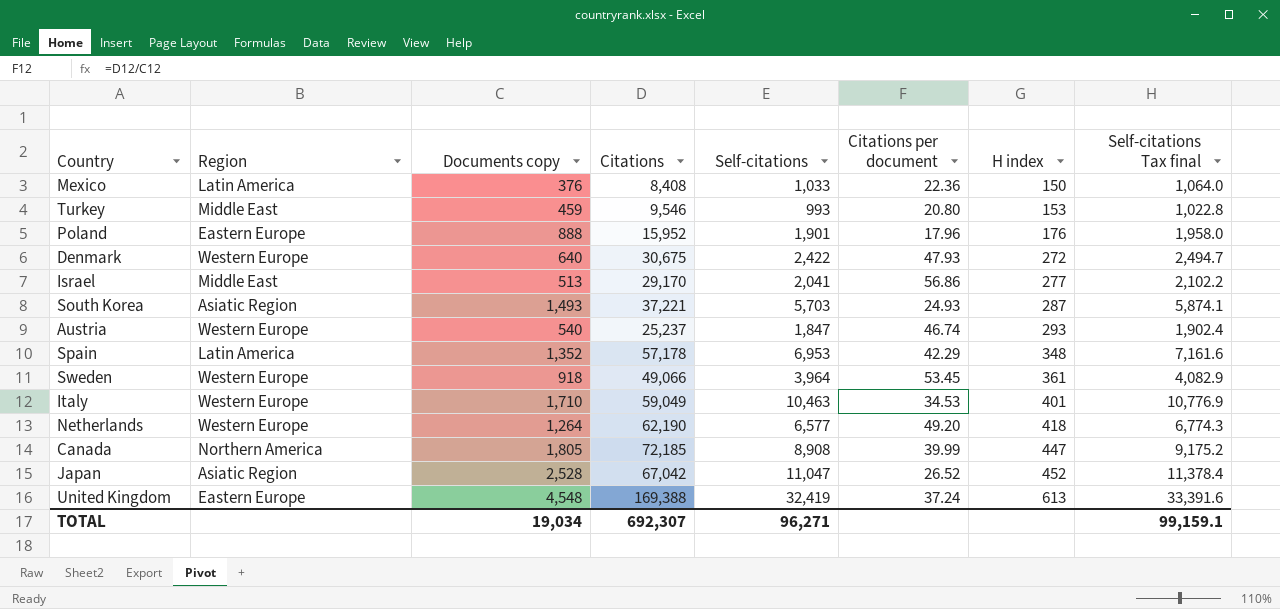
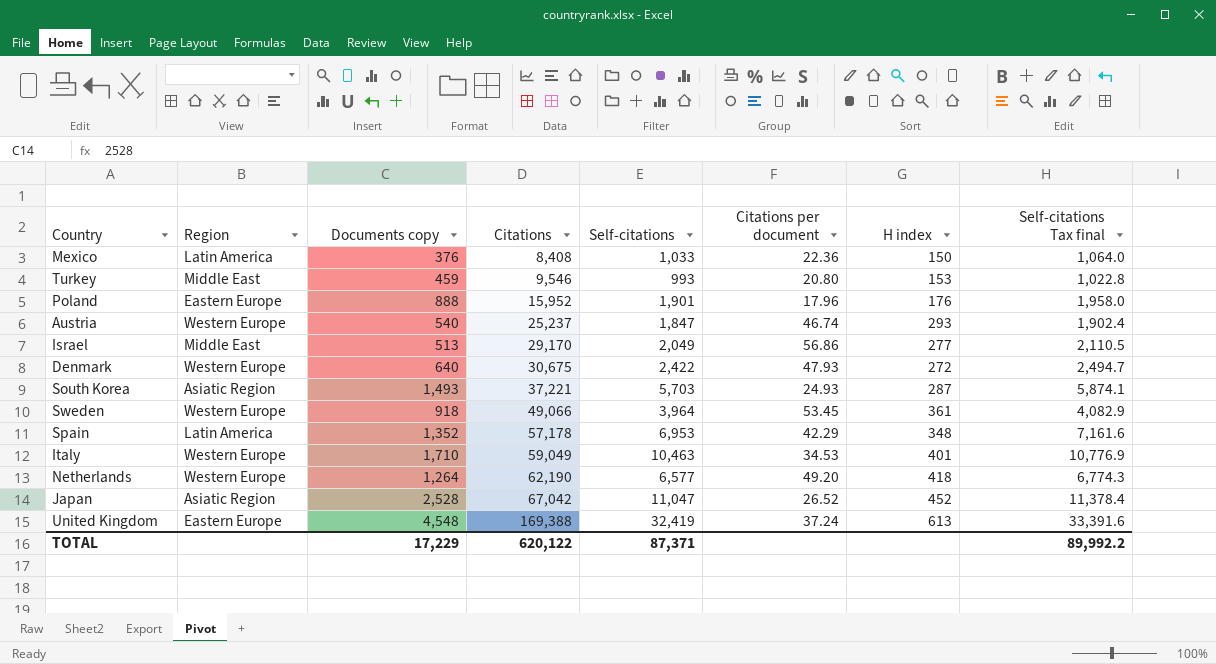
row order: H index ascending -> Citations ascending
row Canada: Northern America | 1,805 | 72,185 | 8,908 | 39.99 | 447 | 9,175.2 -> none
Israel | Self-citations: 2,041 -> 2,049
Israel | Self-citations Tax final: 2,102.2 -> 2,110.5
TOTAL | Documents copy: 19,034 -> 17,229
TOTAL | Citations: 692,307 -> 620,122
TOTAL | Self-citations: 96,271 -> 87,371
TOTAL | Self-citations Tax final: 99,159.1 -> 89,992.2

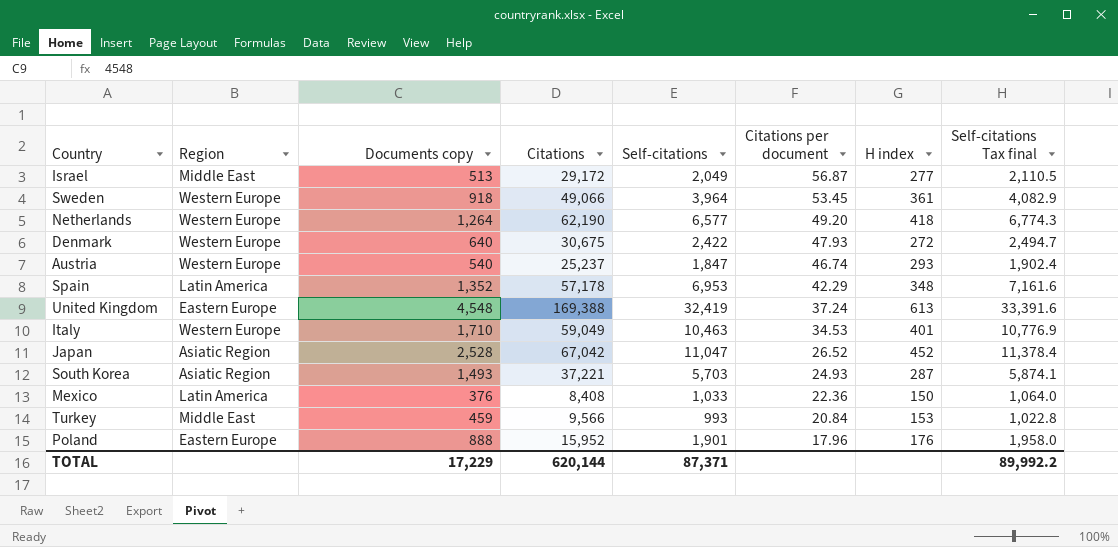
row order: Citations ascending -> Citations per document descending
Israel | Citations: 29,170 -> 29,172
Israel | Citations per document: 56.86 -> 56.87
Turkey | Citations: 9,546 -> 9,566
Turkey | Citations per document: 20.80 -> 20.84
TOTAL | Citations: 620,122 -> 620,144

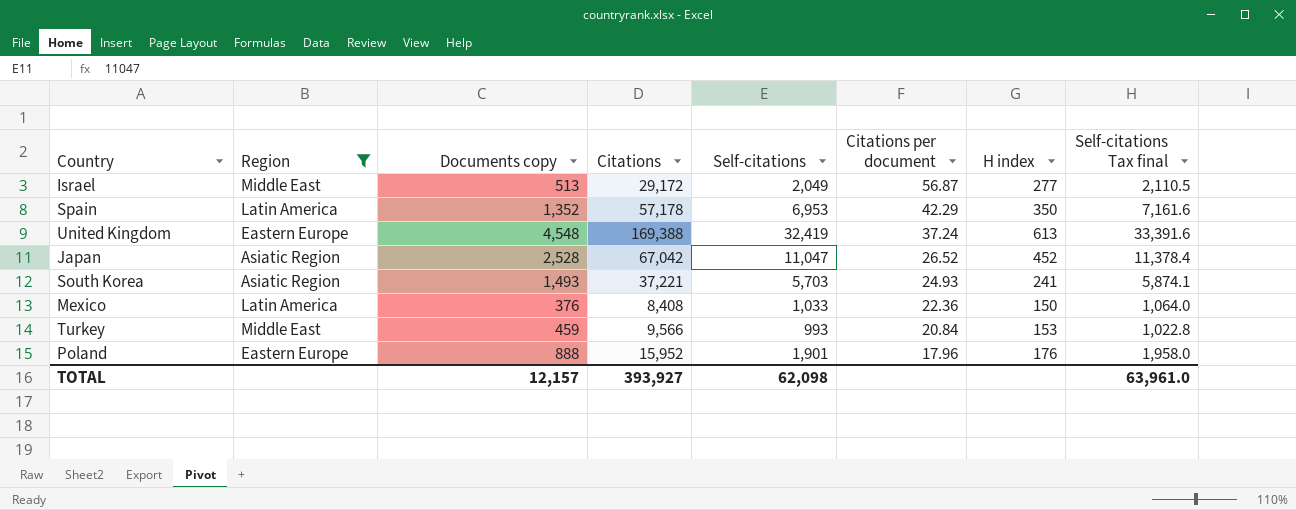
filter: none -> Region != Western Europe
Spain | H index: 348 -> 350
South Korea | H index: 287 -> 241
TOTAL | Documents copy: 17,229 -> 12,157
TOTAL | Citations: 620,144 -> 393,927
TOTAL | Self-citations: 87,371 -> 62,098
TOTAL | Self-citations Tax final: 89,992.2 -> 63,961.0

